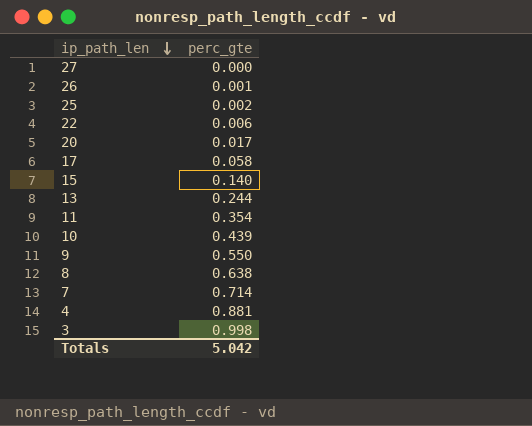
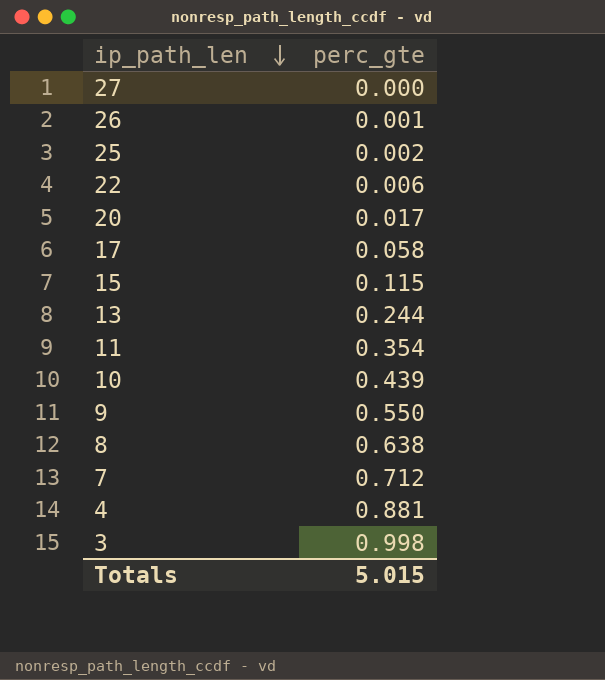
15 | perc_gte: 0.140 -> 0.115
7 | perc_gte: 0.714 -> 0.712
Totals | perc_gte: 5.042 -> 5.015

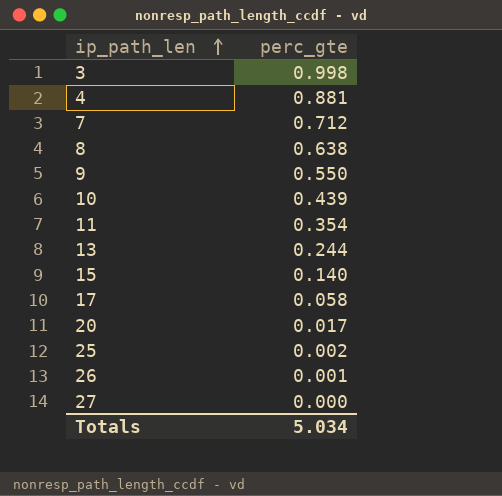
row order: ip_path_len descending -> ip_path_len ascending
row 22: 0.006 -> none
15 | perc_gte: 0.115 -> 0.140
Totals | perc_gte: 5.015 -> 5.034

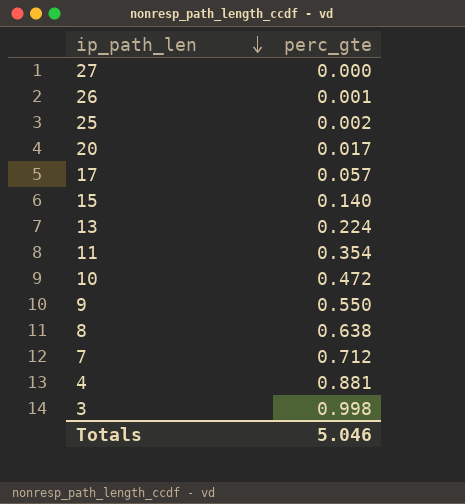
row order: ip_path_len ascending -> ip_path_len descending
17 | perc_gte: 0.058 -> 0.057
13 | perc_gte: 0.244 -> 0.224
10 | perc_gte: 0.439 -> 0.472
Totals | perc_gte: 5.034 -> 5.046

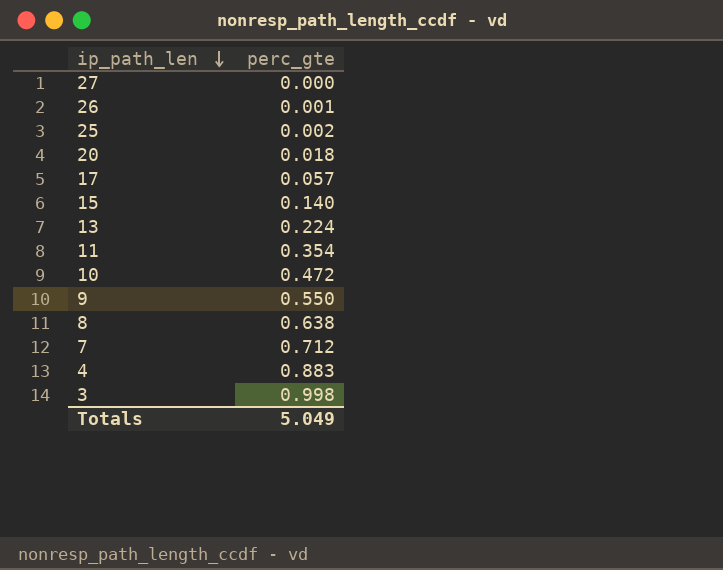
20 | perc_gte: 0.017 -> 0.018
4 | perc_gte: 0.881 -> 0.883
Totals | perc_gte: 5.046 -> 5.049

